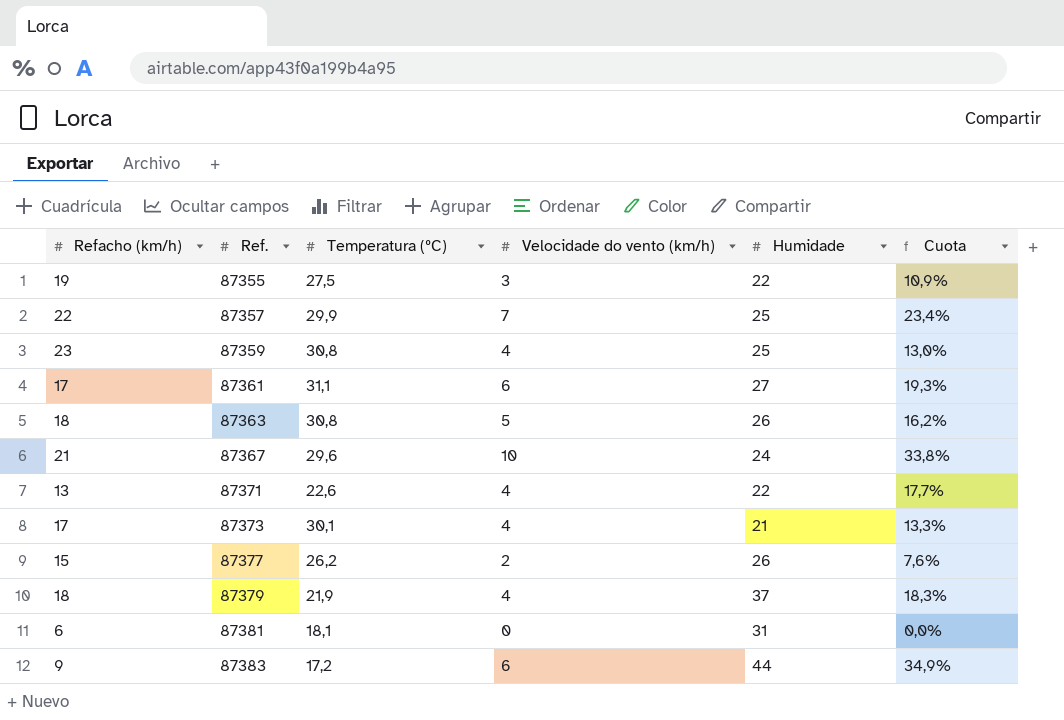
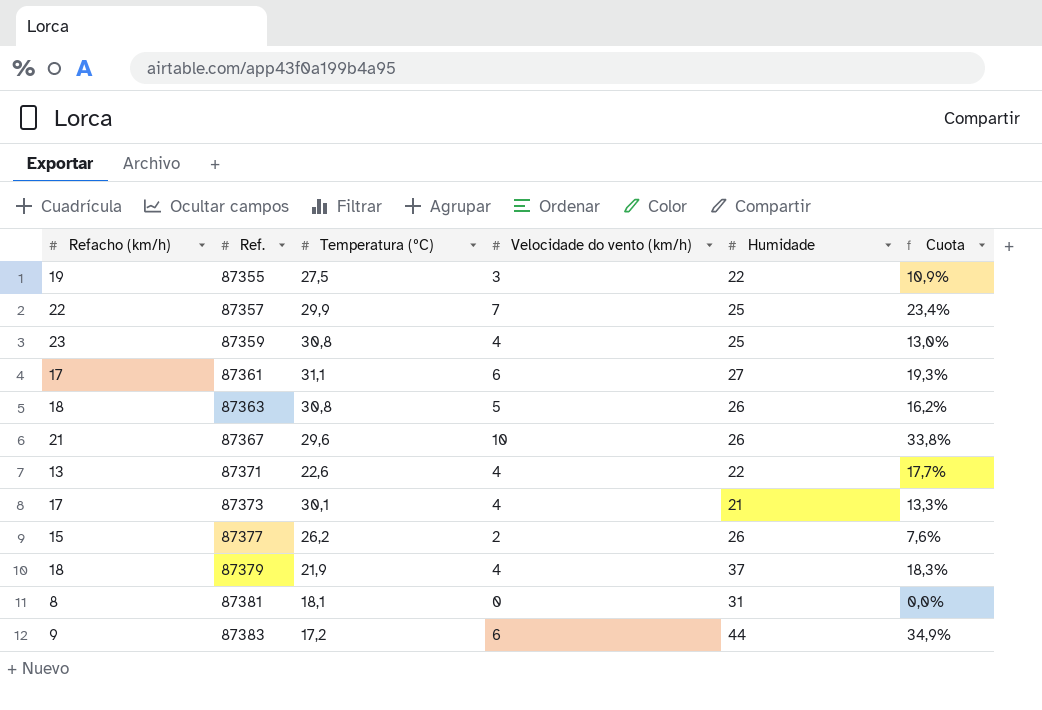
87367 | Humidade: 24 -> 26
87381 | Refacho (km/h): 6 -> 8

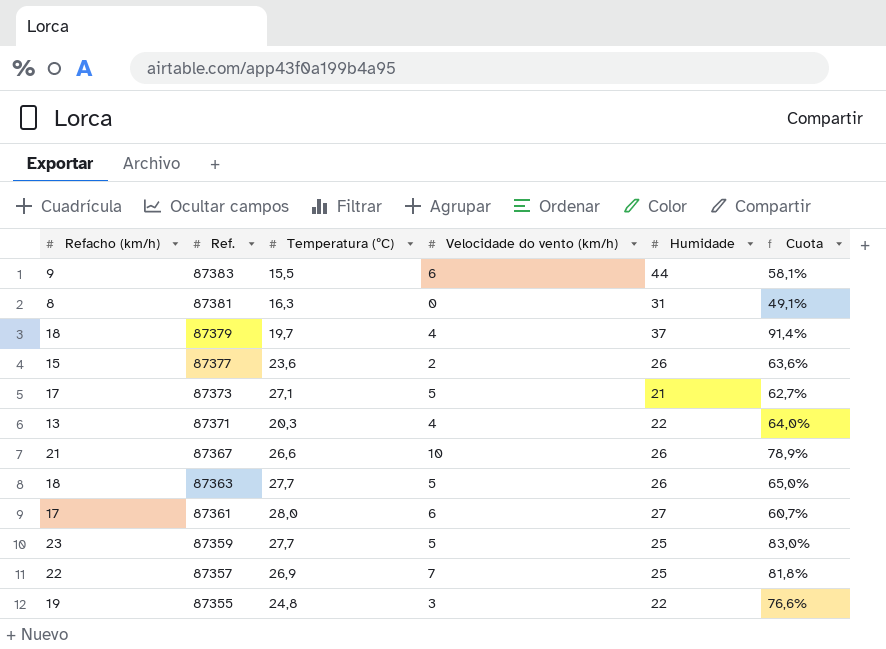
row order: Ref. ascending -> Ref. descending
column Cuota | formula: [Velocidade do vento (km/h)] / [Temperatura (ºC)] -> [Refacho (km/h)] / [Temperatura (ºC)]
87383 | Temperatura (ºC): 17,2 -> 15,5
87381 | Temperatura (ºC): 18,1 -> 16,3
87379 | Temperatura (ºC): 21,9 -> 19,7
87377 | Temperatura (ºC): 26,2 -> 23,6
87373 | Temperatura (ºC): 30,1 -> 27,1
87373 | Velocidade do vento (km/h): 4 -> 5
87371 | Temperatura (ºC): 22,6 -> 20,3
87367 | Temperatura (ºC): 29,6 -> 26,6
87363 | Temperatura (ºC): 30,8 -> 27,7
87361 | Temperatura (ºC): 31,1 -> 28,0
87359 | Temperatura (ºC): 30,8 -> 27,7
87359 | Velocidade do vento (km/h): 4 -> 5
87357 | Temperatura (ºC): 29,9 -> 26,9
87355 | Temperatura (ºC): 27,5 -> 24,8

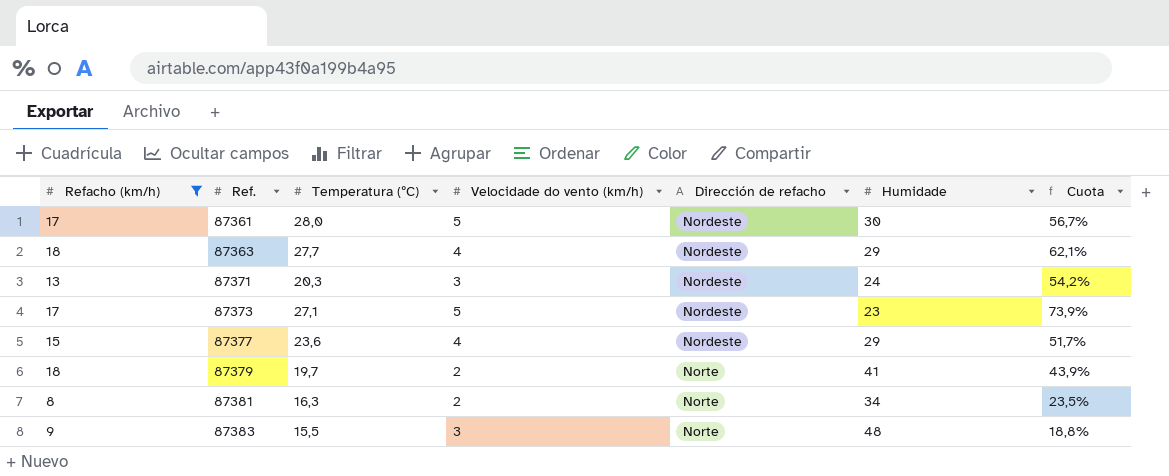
filter: none -> Refacho (km/h) <= 18
row order: Ref. descending -> Ref. ascending
column Dirección de refacho | position: none -> 5
column Cuota | formula: [Refacho (km/h)] / [Temperatura (ºC)] -> [Refacho (km/h)] / [Humidade]
87361 | Velocidade do vento (km/h): 6 -> 5
87361 | Humidade: 27 -> 30
87363 | Velocidade do vento (km/h): 5 -> 4
87363 | Humidade: 26 -> 29
87371 | Velocidade do vento (km/h): 4 -> 3
87371 | Humidade: 22 -> 24
87373 | Humidade: 21 -> 23
87377 | Velocidade do vento (km/h): 2 -> 4
87377 | Humidade: 26 -> 29
87379 | Velocidade do vento (km/h): 4 -> 2
87379 | Humidade: 37 -> 41
87381 | Velocidade do vento (km/h): 0 -> 2
87381 | Humidade: 31 -> 34
87383 | Velocidade do vento (km/h): 6 -> 3
87383 | Humidade: 44 -> 48

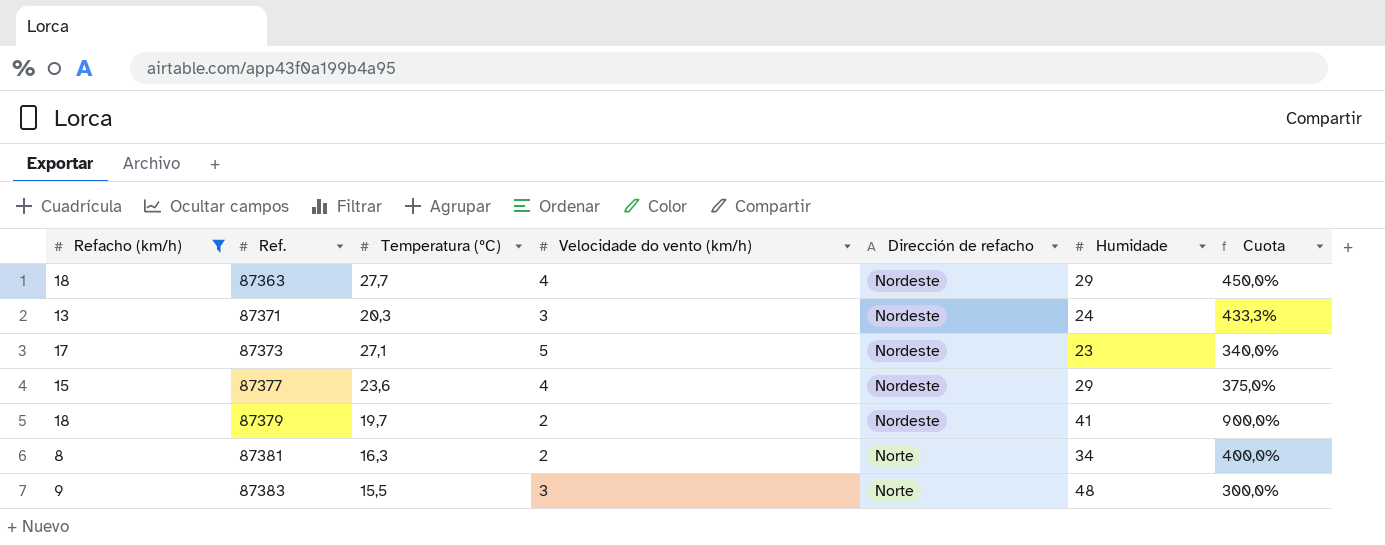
column Cuota | formula: [Refacho (km/h)] / [Humidade] -> [Refacho (km/h)] / [Velocidade do vento (km/h)]
row 87361: 17 | 28,0 | 5 | Nordeste | 30 | 56,7% -> none
87379 | Dirección de refacho: Norte -> Nordeste

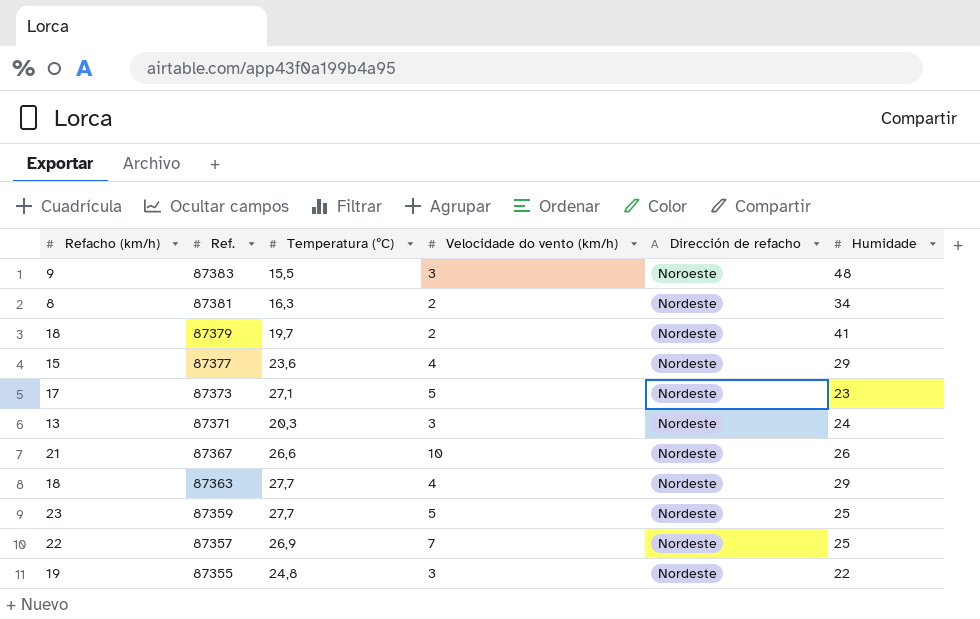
filter: Refacho (km/h) <= 18 -> none
row order: Ref. ascending -> Ref. descending
column Cuota | formula: [Refacho (km/h)] / [Velocidade do vento (km/h)] -> none
87383 | Dirección de refacho: Norte -> Noroeste
87381 | Dirección de refacho: Norte -> Nordeste

